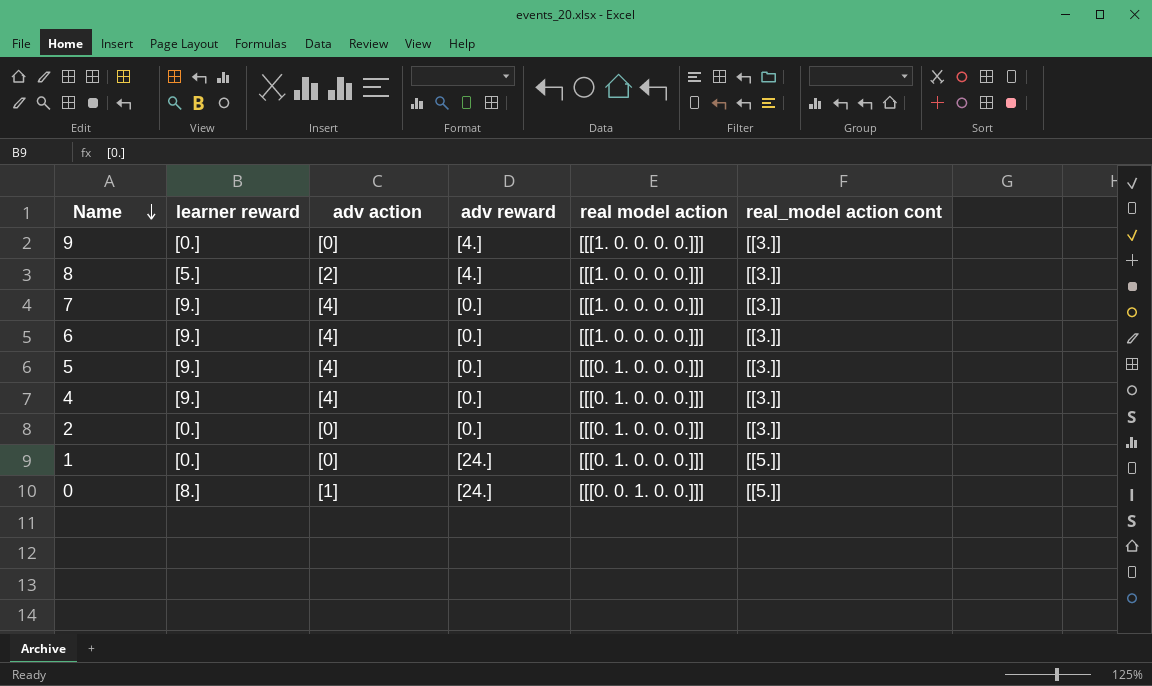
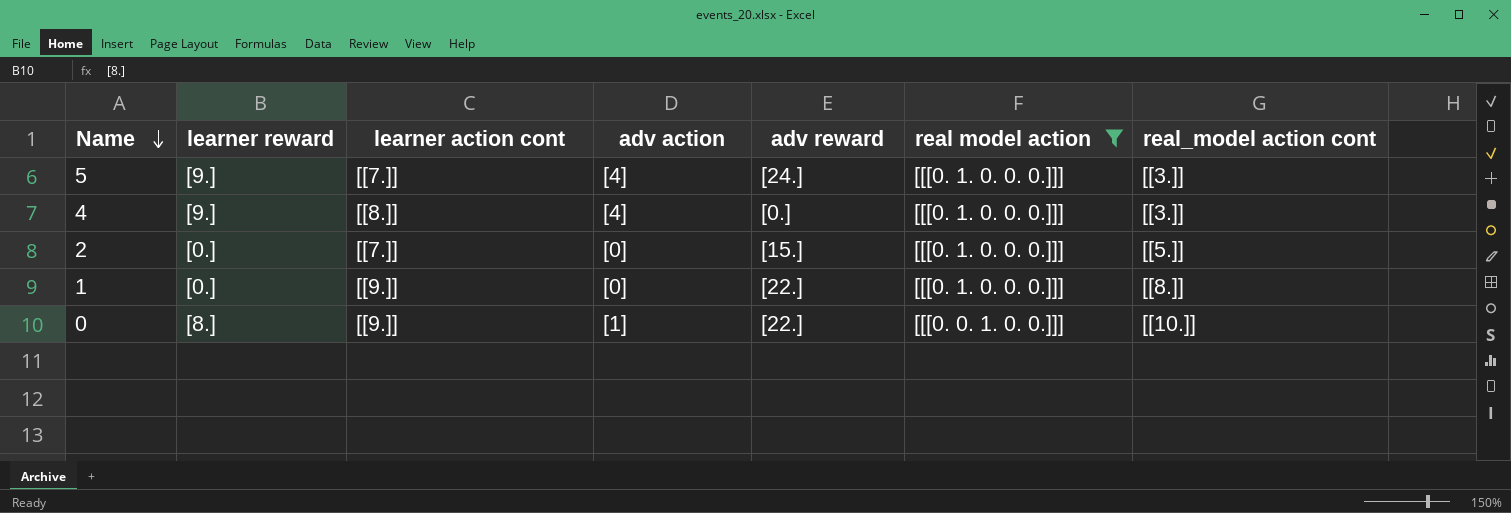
filter: none -> real model action != [[[1. 0. 0. 0. 0.]]]
column learner action cont | position: none -> 3
5 | adv reward: [0.] -> [24.]
2 | adv reward: [0.] -> [15.]
2 | real_model action cont: [[3.]] -> [[5.]]
1 | adv reward: [24.] -> [22.]
1 | real_model action cont: [[5.]] -> [[8.]]
0 | adv reward: [24.] -> [22.]
0 | real_model action cont: [[5.]] -> [[10.]]

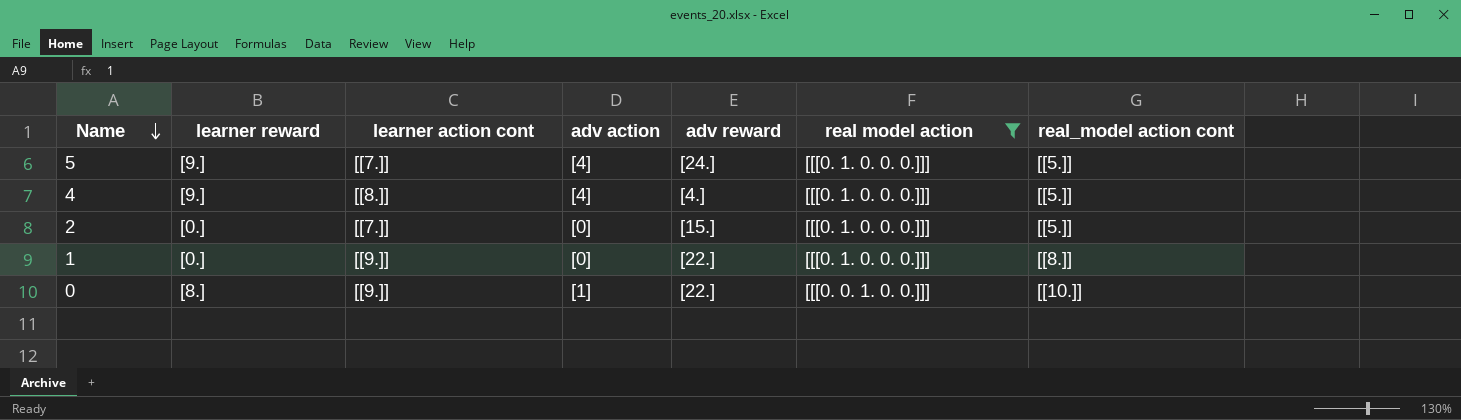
5 | real_model action cont: [[3.]] -> [[5.]]
4 | adv reward: [0.] -> [4.]
4 | real_model action cont: [[3.]] -> [[5.]]

